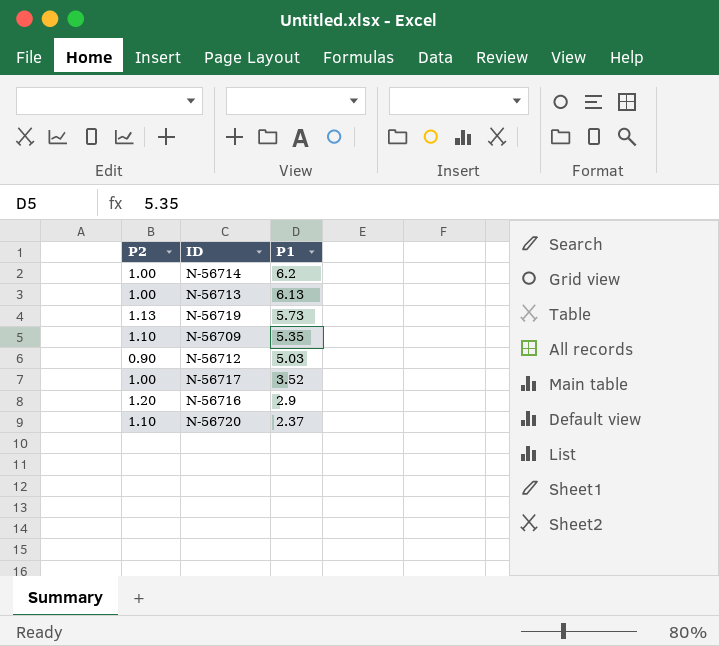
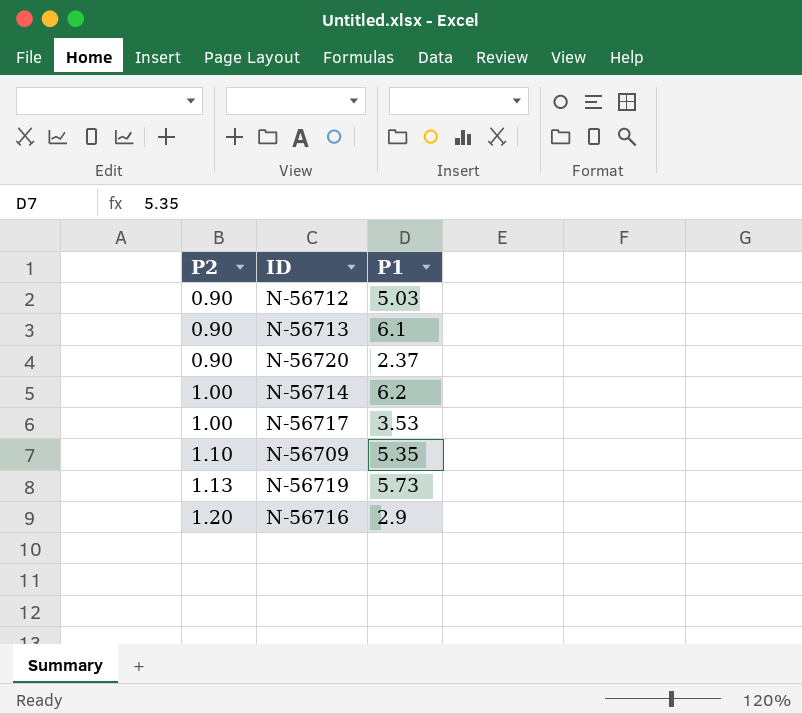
row order: P1 descending -> P2 ascending
N-56713 | P2: 1.00 -> 0.90
N-56713 | P1: 6.13 -> 6.1
N-56720 | P2: 1.10 -> 0.90
N-56717 | P1: 3.52 -> 3.53

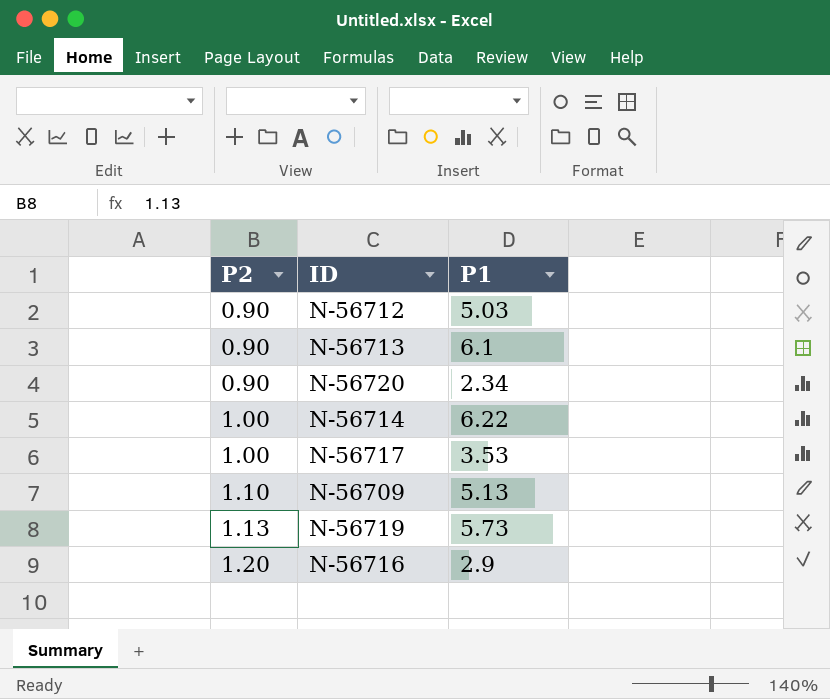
N-56720 | P1: 2.37 -> 2.34
N-56714 | P1: 6.2 -> 6.22
N-56709 | P1: 5.35 -> 5.13

